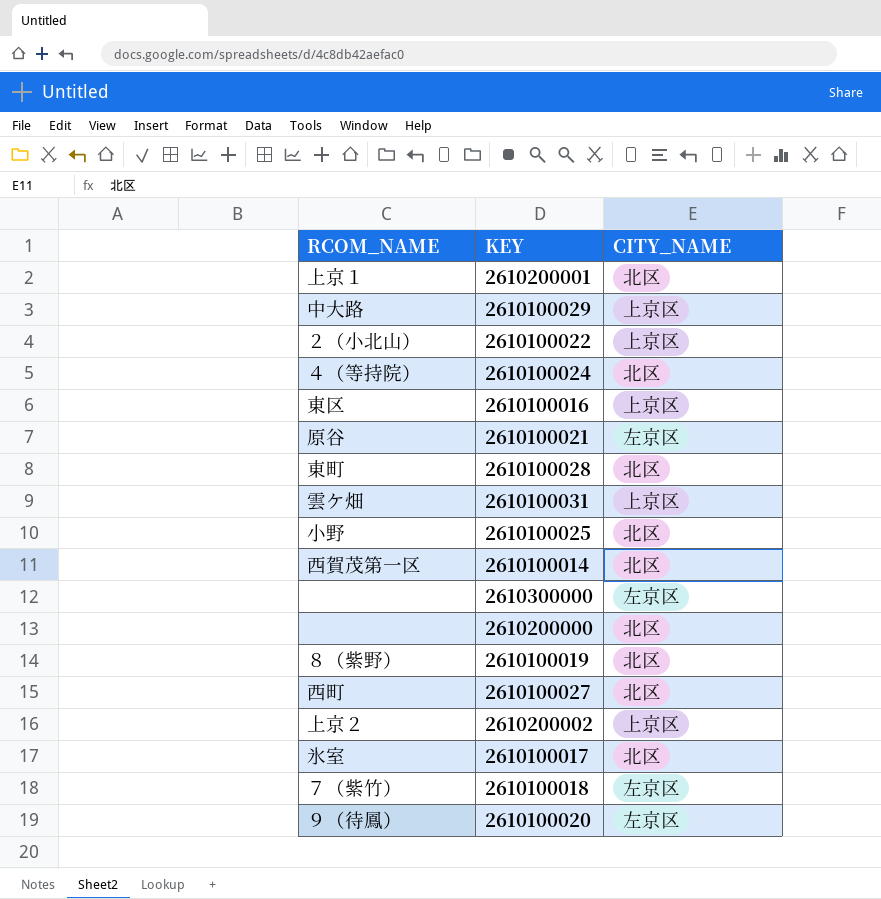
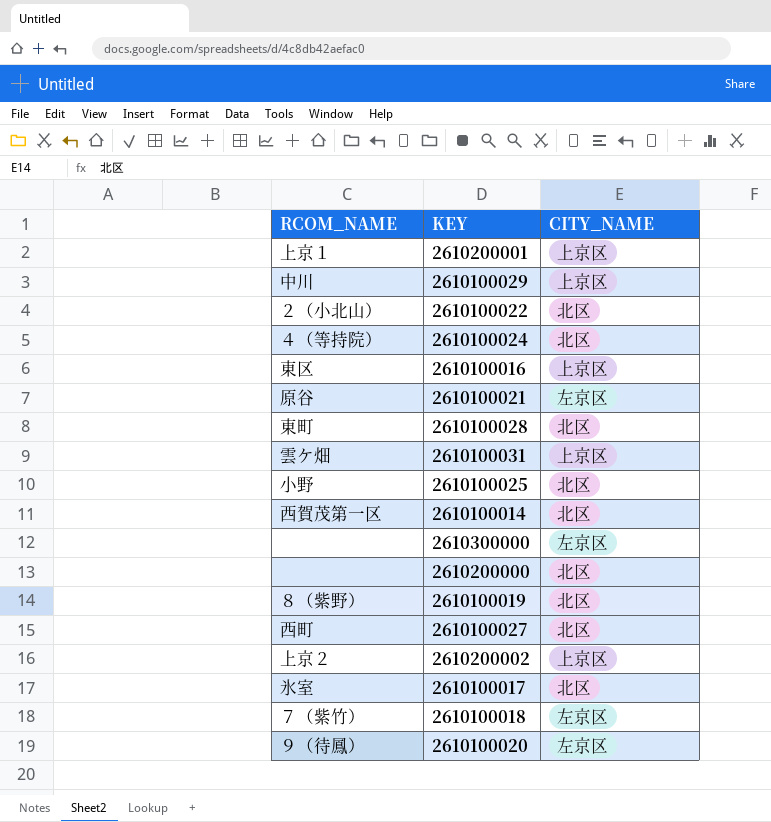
2610200001 | CITY_NAME: 北区 -> 上京区
2610100029 | RCOM_NAME: 中大路 -> 中川
2610100022 | CITY_NAME: 上京区 -> 北区

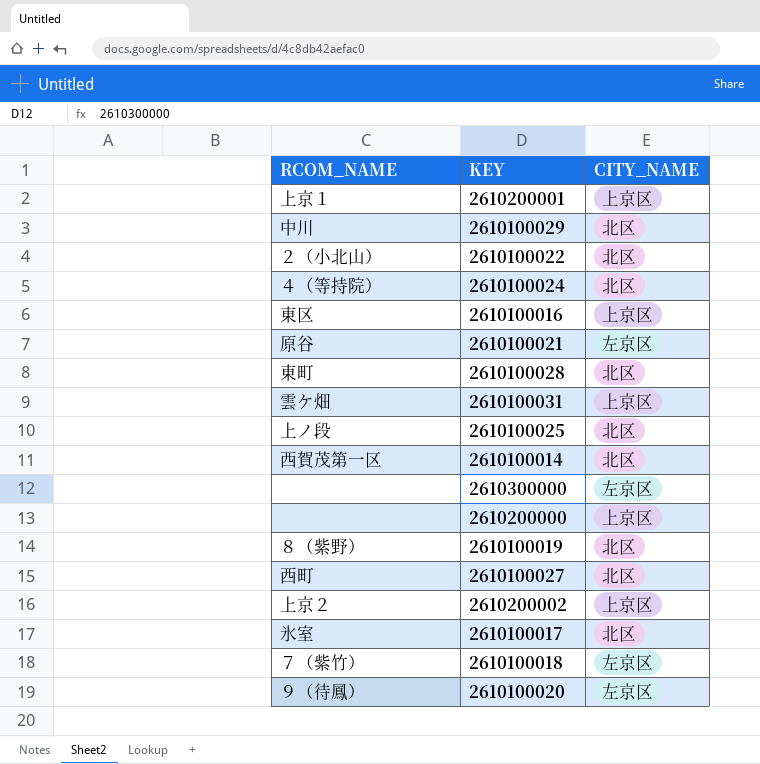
2610100029 | CITY_NAME: 上京区 -> 北区
2610100025 | RCOM_NAME: 小野 -> 上ノ段
2610200000 | CITY_NAME: 北区 -> 上京区

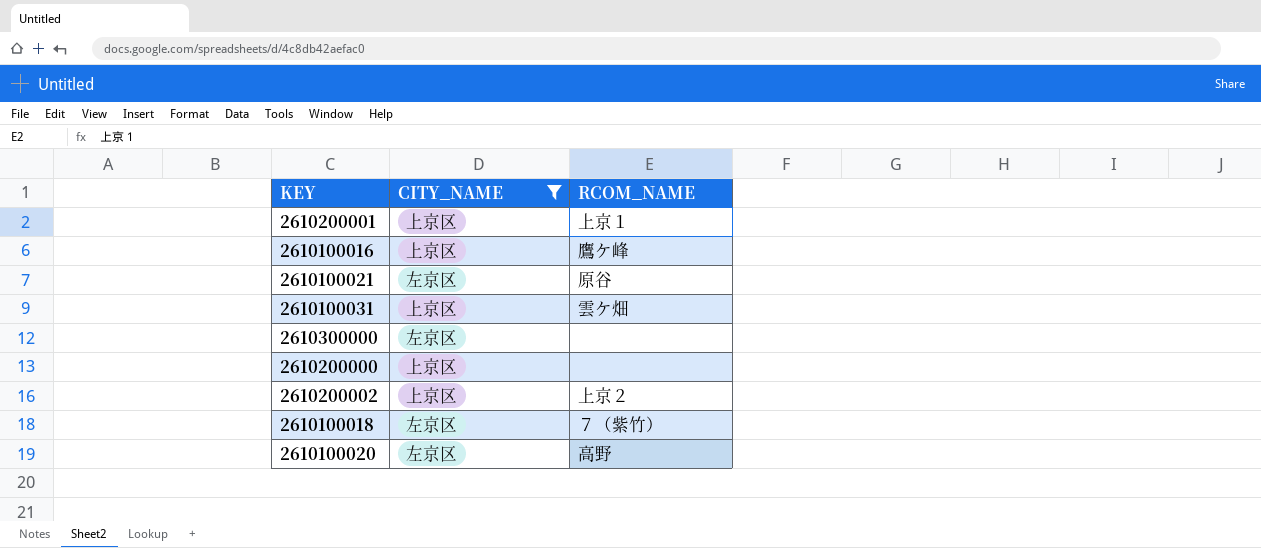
filter: none -> CITY_NAME != 北区
column RCOM_NAME | position: 1 -> 3
2610100016 | RCOM_NAME: 東区 -> 鷹ケ峰
2610100020 | RCOM_NAME: ９（待鳳） -> 高野

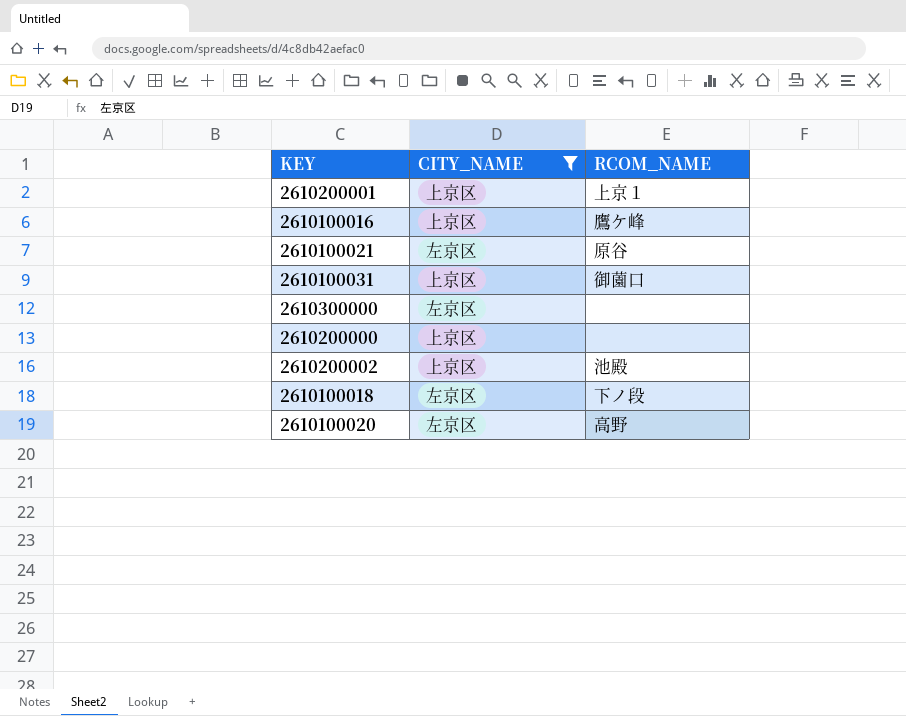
2610100031 | RCOM_NAME: 雲ケ畑 -> 御薗口
2610200002 | RCOM_NAME: 上京２ -> 池殿
2610100018 | RCOM_NAME: ７（紫竹） -> 下ノ段

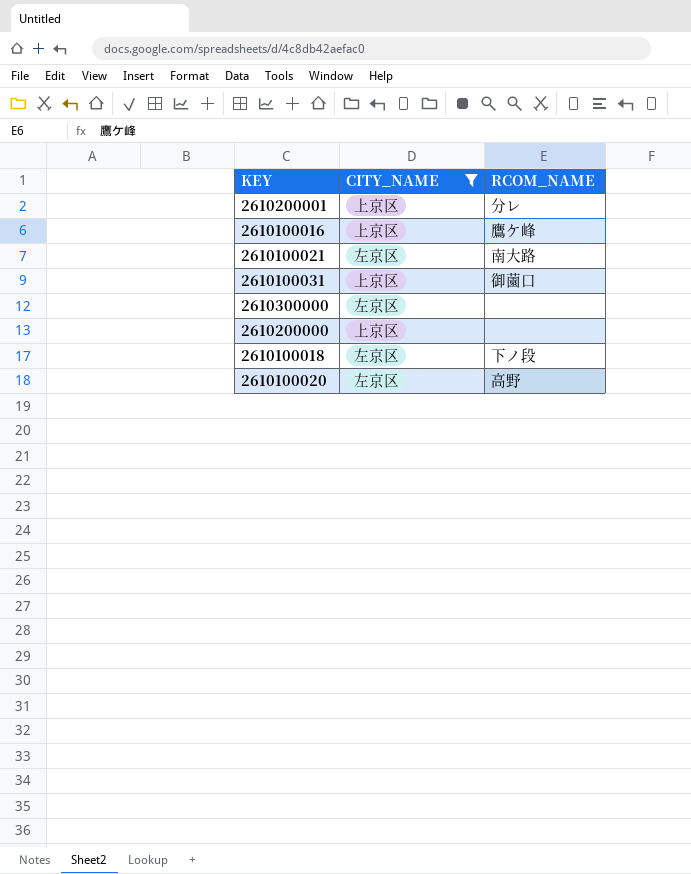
row 2610200002: 上京区 | 池殿 -> none
2610200001 | RCOM_NAME: 上京１ -> 分レ
2610100021 | RCOM_NAME: 原谷 -> 南大路

